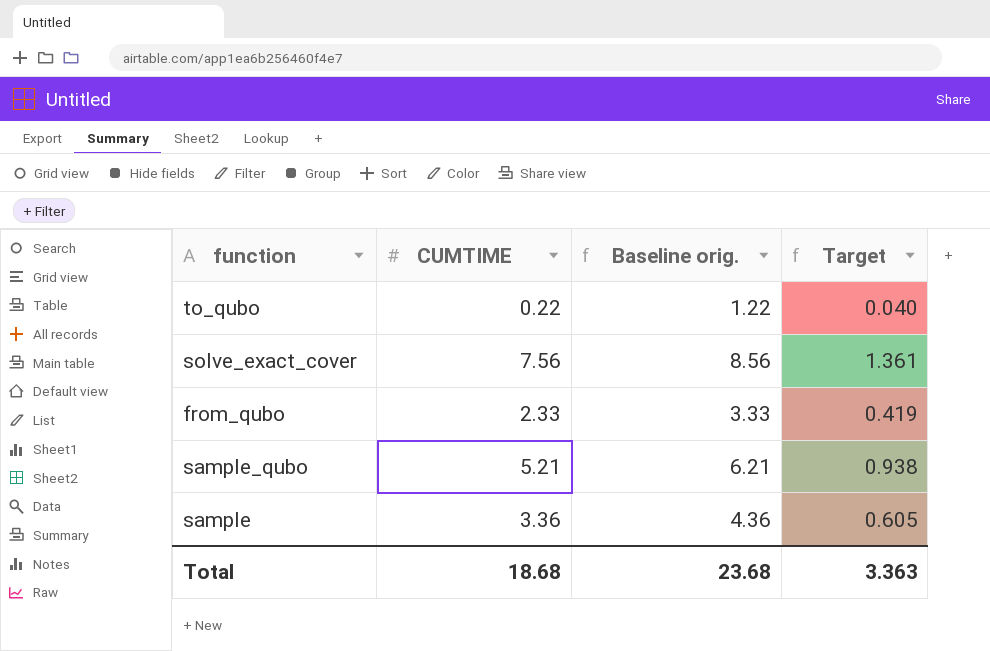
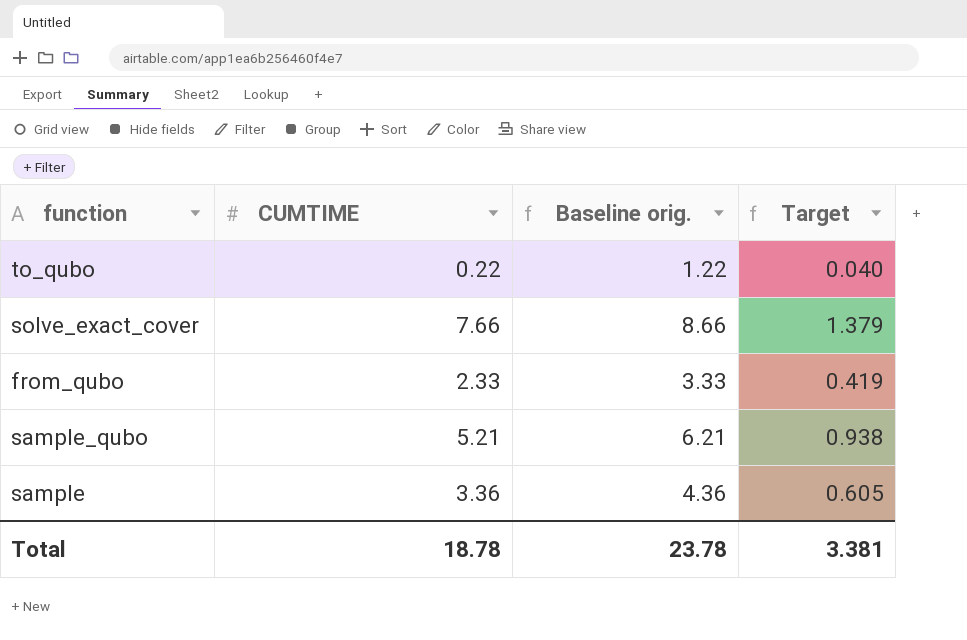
solve_exact_cover | CUMTIME: 7.56 -> 7.66
solve_exact_cover | Baseline orig.: 8.56 -> 8.66
solve_exact_cover | Target: 1.361 -> 1.379
Total | CUMTIME: 18.68 -> 18.78
Total | Baseline orig.: 23.68 -> 23.78
Total | Target: 3.363 -> 3.381

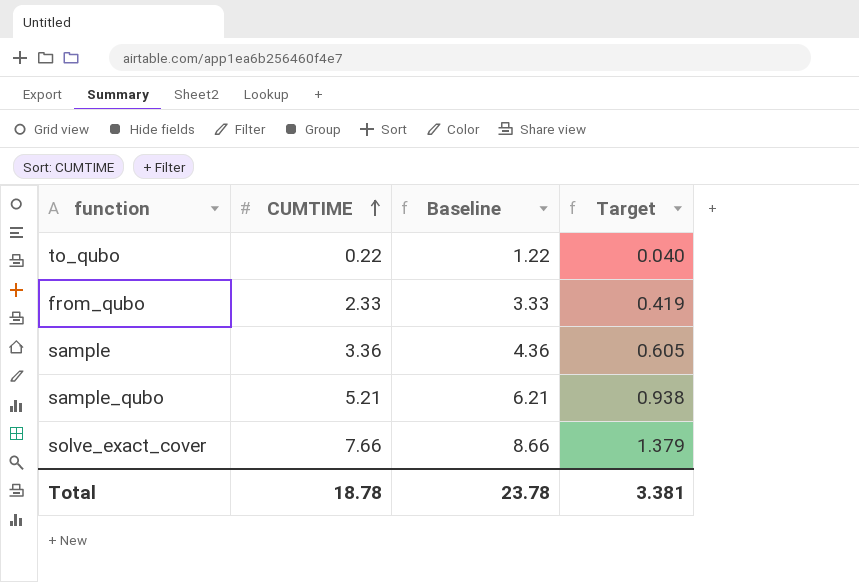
row order: none -> CUMTIME ascending
column name: Baseline orig. -> Baseline

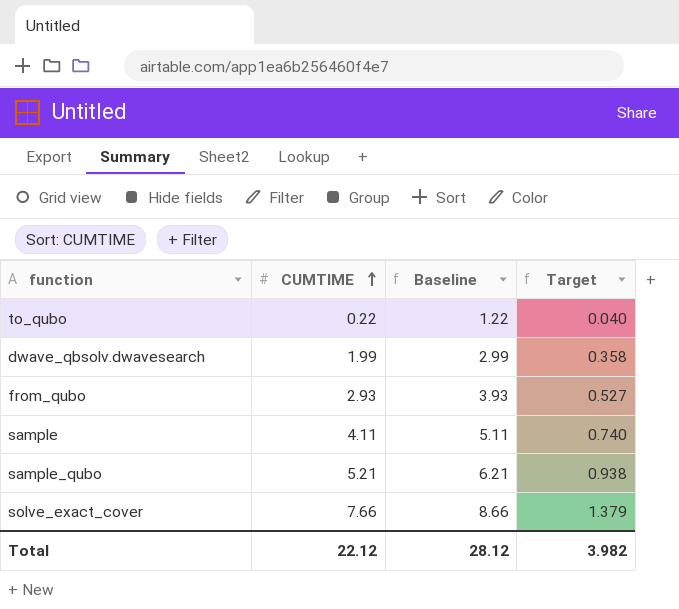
row dwave_qbsolv.dwavesearch: none -> 1.99 | 2.99 | 0.358
from_qubo | CUMTIME: 2.33 -> 2.93
from_qubo | Baseline: 3.33 -> 3.93
from_qubo | Target: 0.419 -> 0.527
sample | CUMTIME: 3.36 -> 4.11
sample | Baseline: 4.36 -> 5.11
sample | Target: 0.605 -> 0.740
Total | CUMTIME: 18.78 -> 22.12
Total | Baseline: 23.78 -> 28.12
Total | Target: 3.381 -> 3.982

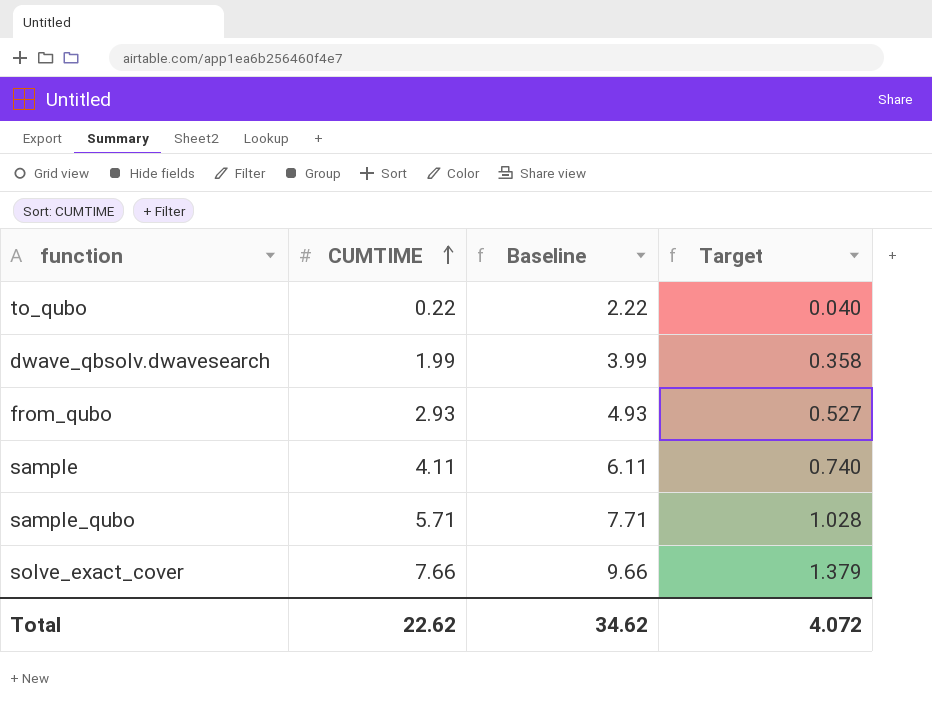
column Baseline | formula: [CUMTIME] + 1 -> [CUMTIME] + 2
sample_qubo | CUMTIME: 5.21 -> 5.71
sample_qubo | Target: 0.938 -> 1.028
Total | CUMTIME: 22.12 -> 22.62
Total | Baseline: 28.12 -> 34.62
Total | Target: 3.982 -> 4.072

